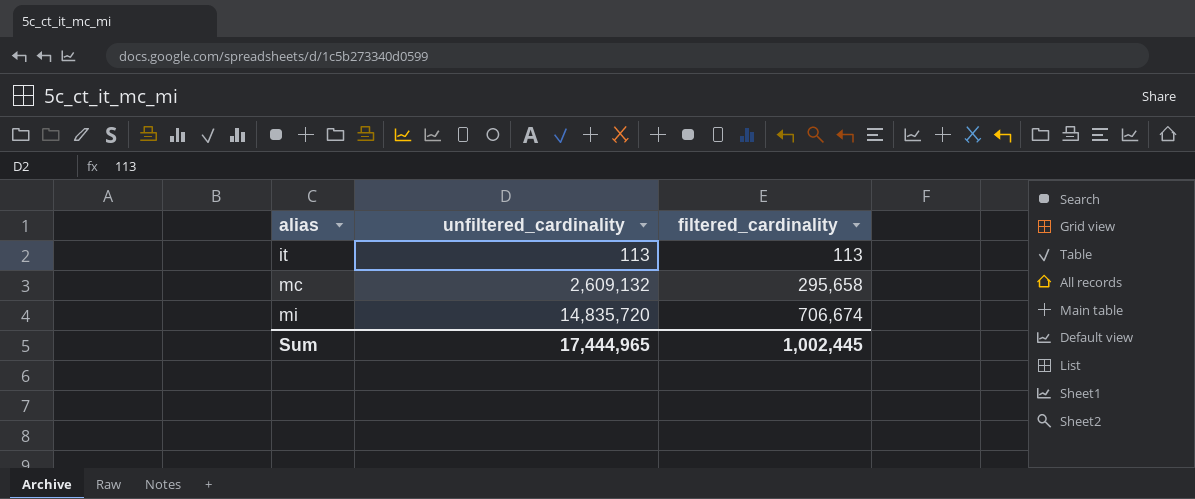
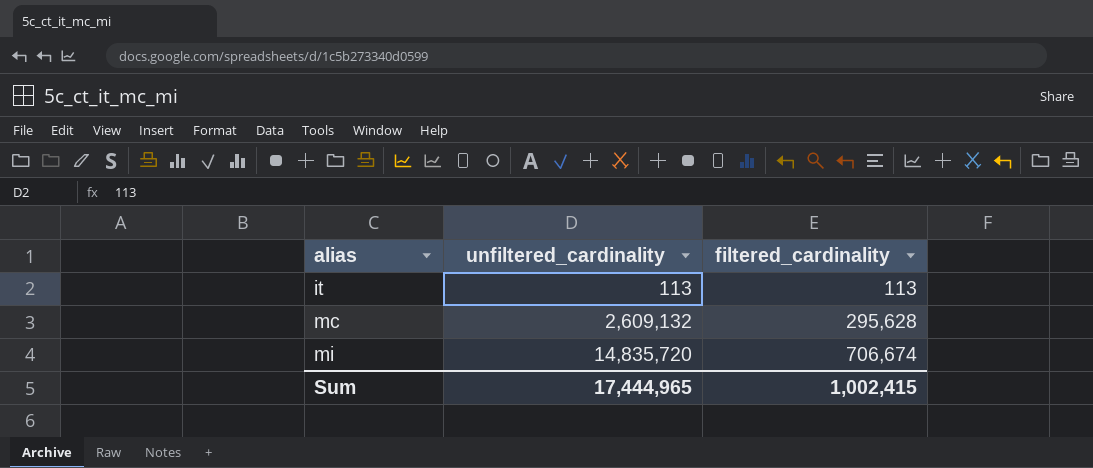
mc | filtered_cardinality: 295,658 -> 295,628
Sum | filtered_cardinality: 1,002,445 -> 1,002,415

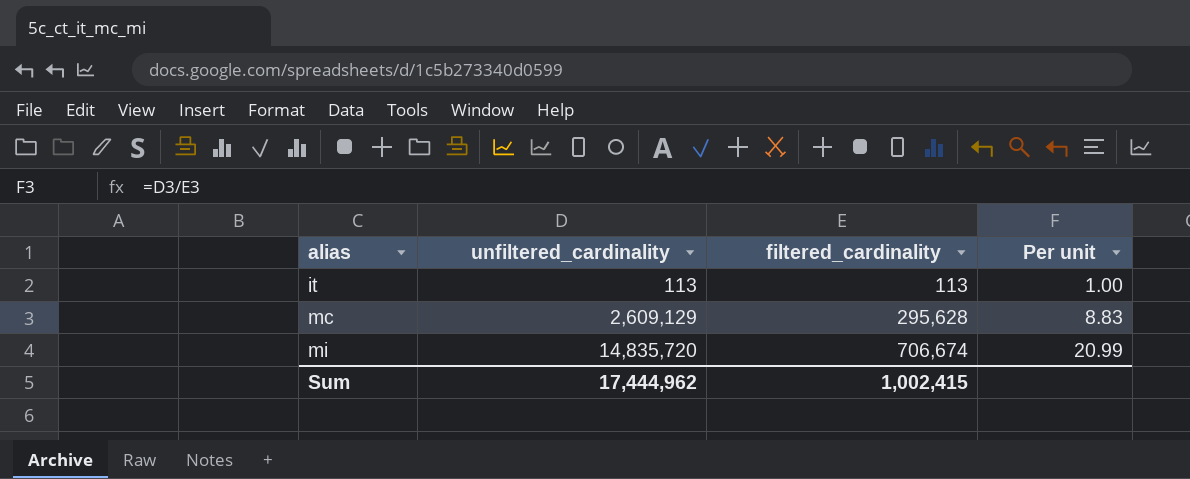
column Per unit | formula: none -> [unfiltered_cardinality] / [filtered_cardinality]
mc | unfiltered_cardinality: 2,609,132 -> 2,609,129
Sum | unfiltered_cardinality: 17,444,965 -> 17,444,962

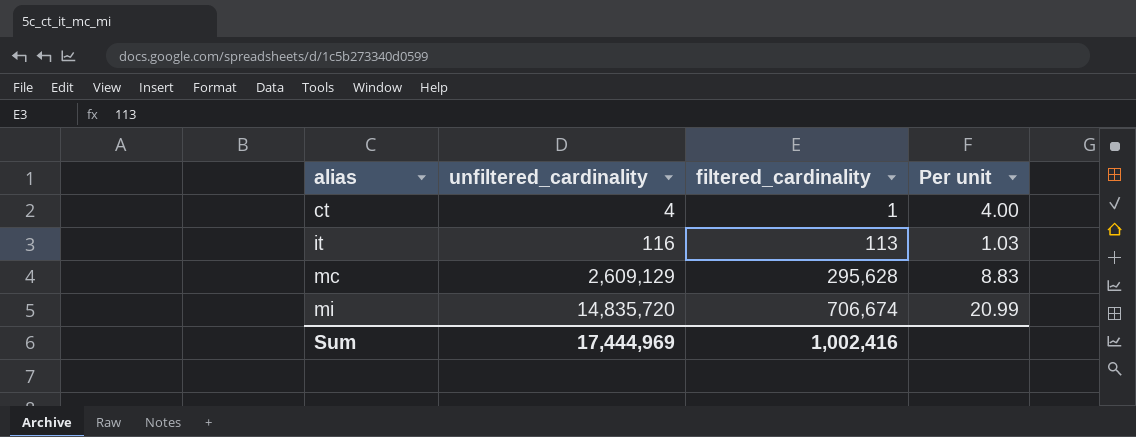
row ct: none -> 4 | 1 | 4.00
it | unfiltered_cardinality: 113 -> 116
it | Per unit: 1.00 -> 1.03
Sum | unfiltered_cardinality: 17,444,962 -> 17,444,969
Sum | filtered_cardinality: 1,002,415 -> 1,002,416

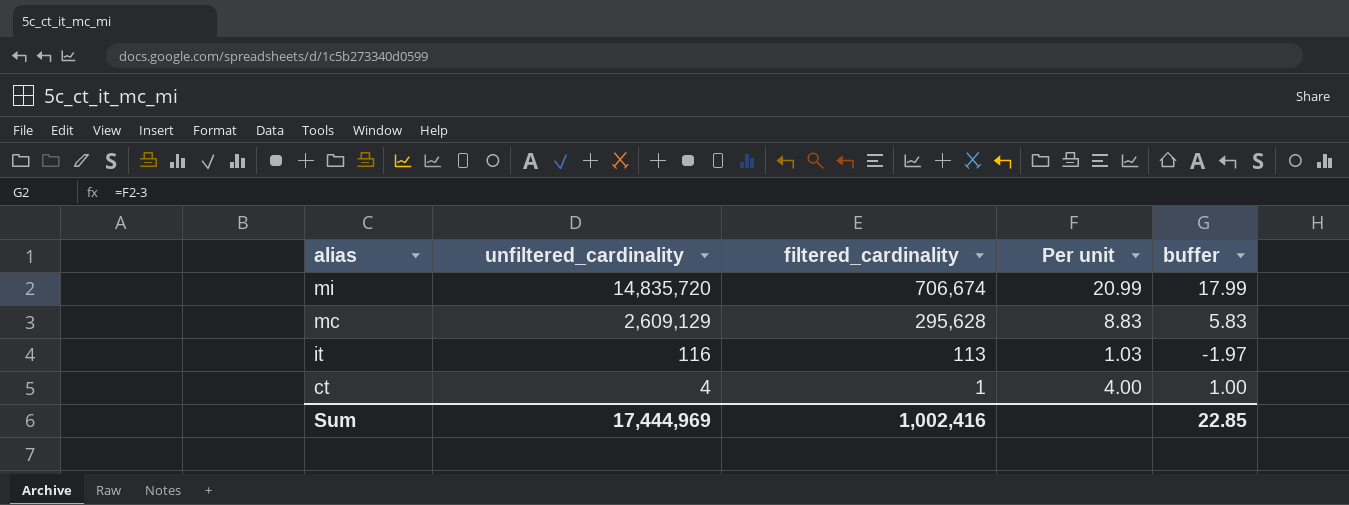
row order: alias ascending -> alias descending
column buffer | formula: none -> [Per unit] - 3

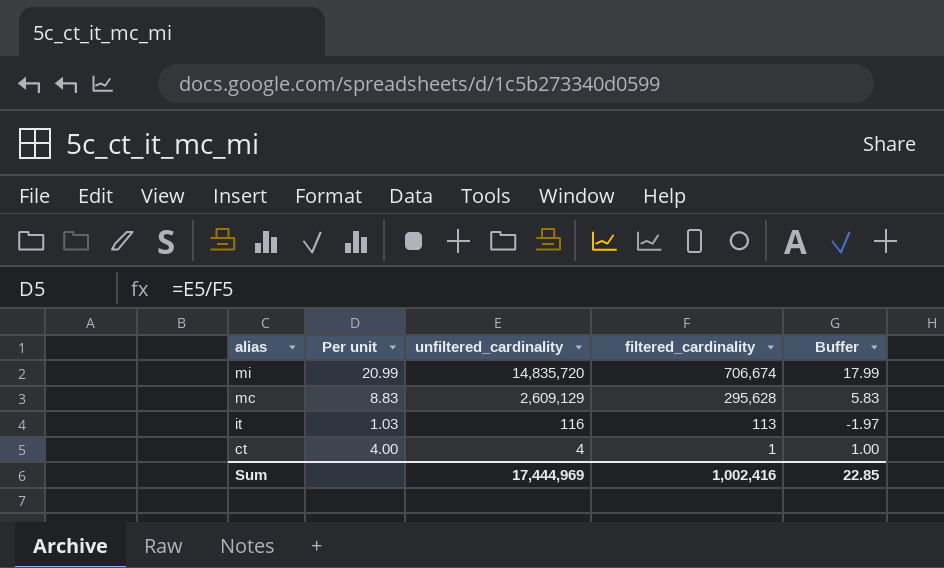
column Per unit | position: 4 -> 2
column name: buffer -> Buffer

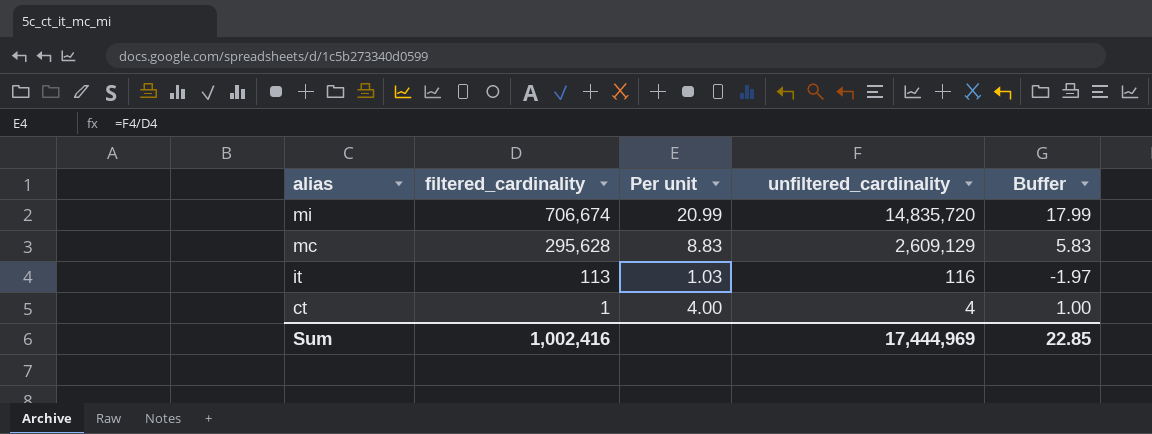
column filtered_cardinality | position: 4 -> 2

